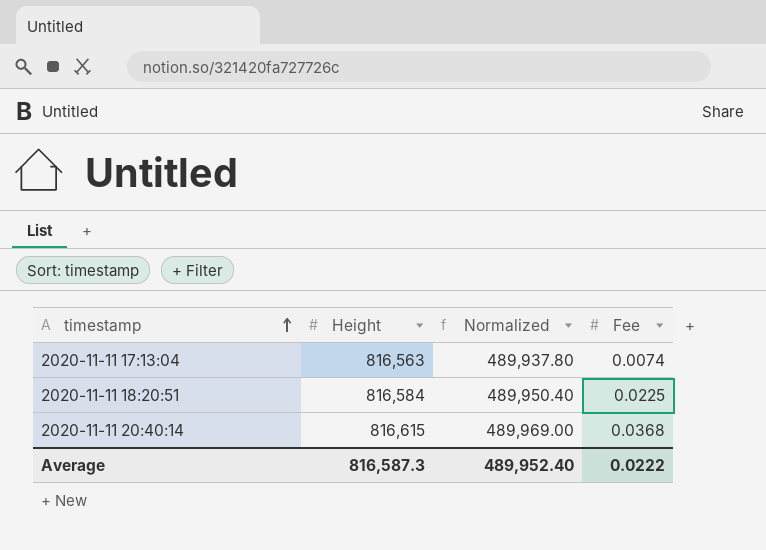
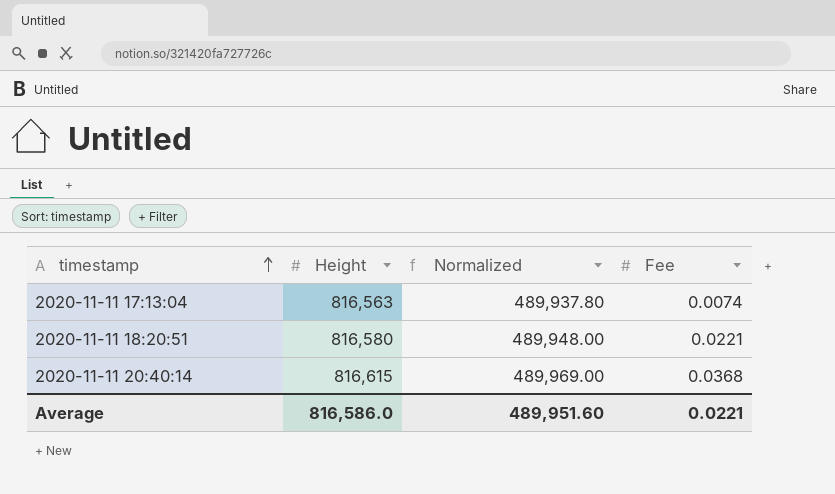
2020-11-11 18:20:51 | Height: 816,584 -> 816,580
2020-11-11 18:20:51 | Normalized: 489,950.40 -> 489,948.00
2020-11-11 18:20:51 | Fee: 0.0225 -> 0.0221
Average | Height: 816,587.3 -> 816,586.0
Average | Normalized: 489,952.40 -> 489,951.60
Average | Fee: 0.0222 -> 0.0221

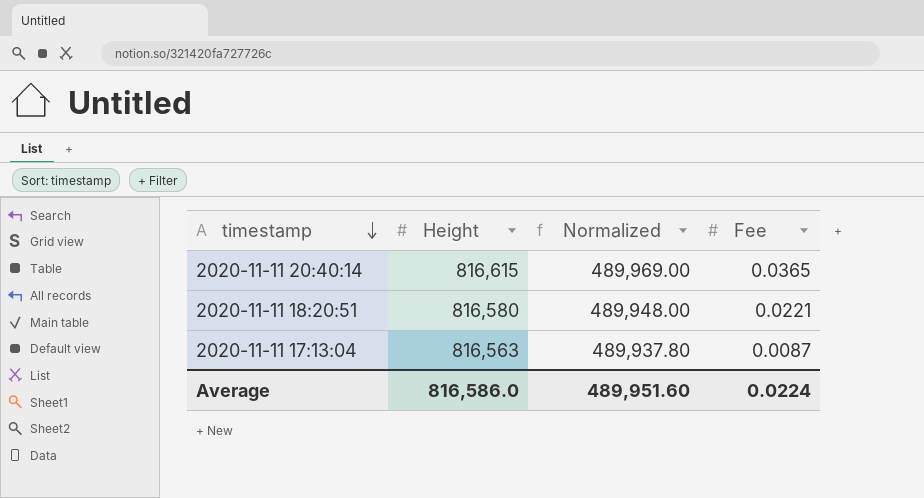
row order: timestamp ascending -> timestamp descending
2020-11-11 20:40:14 | Fee: 0.0368 -> 0.0365
2020-11-11 17:13:04 | Fee: 0.0074 -> 0.0087
Average | Fee: 0.0221 -> 0.0224

